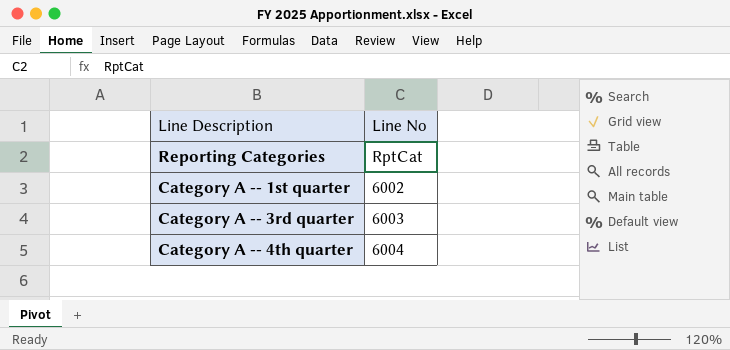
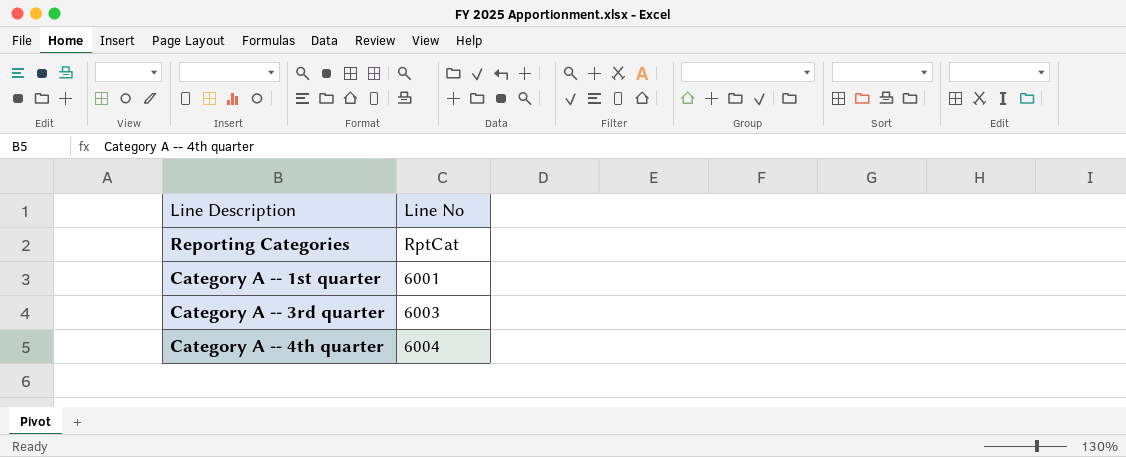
Category A -- 1st quarter | Line No: 6002 -> 6001

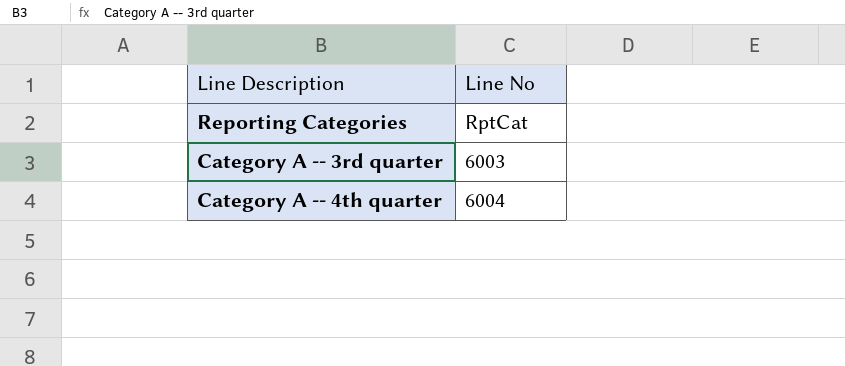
row Category A -- 1st quarter: 6001 -> none

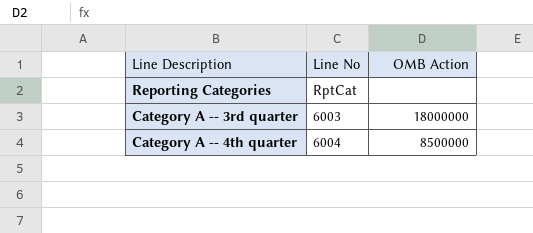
column OMB Action | position: none -> 3

